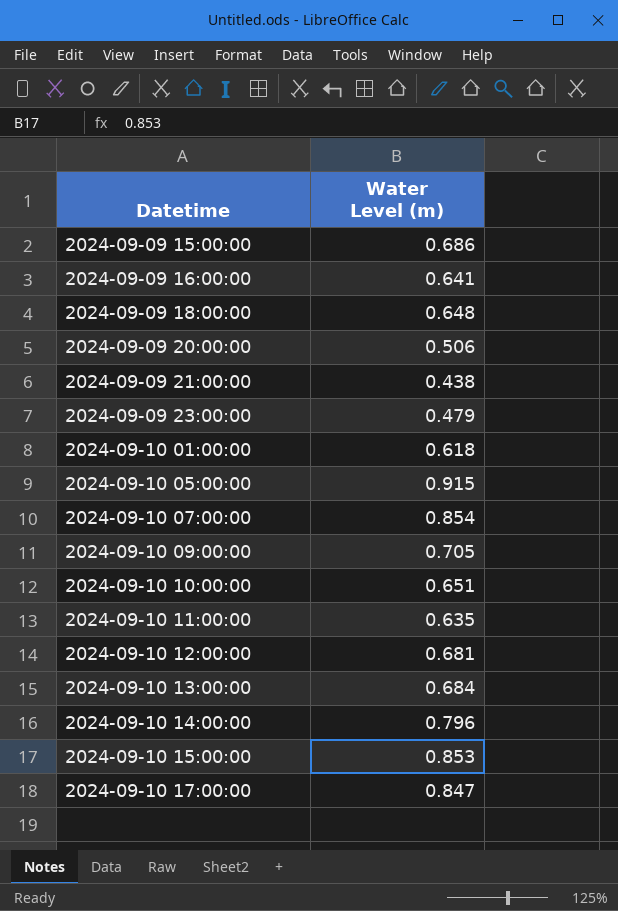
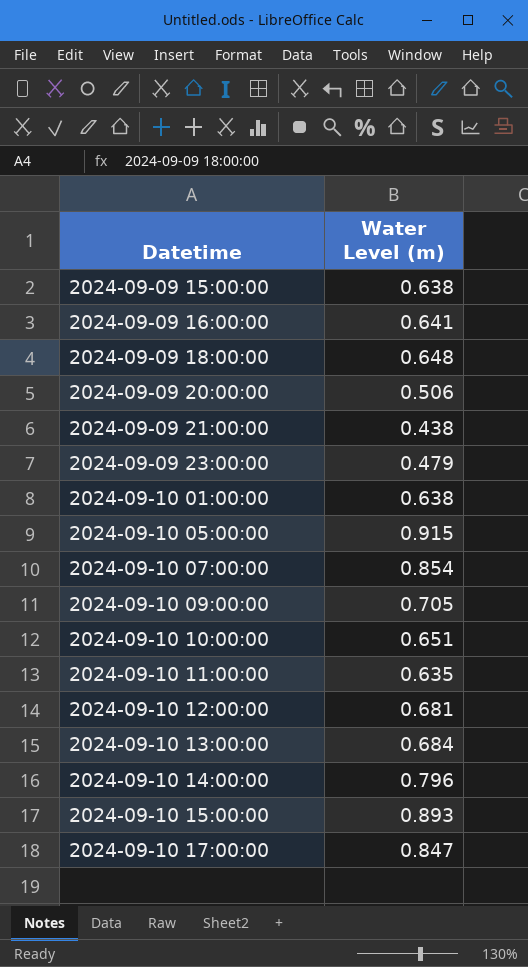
2024-09-09 15:00:00 | Water Level (m): 0.686 -> 0.638
2024-09-10 01:00:00 | Water Level (m): 0.618 -> 0.638
2024-09-10 15:00:00 | Water Level (m): 0.853 -> 0.893

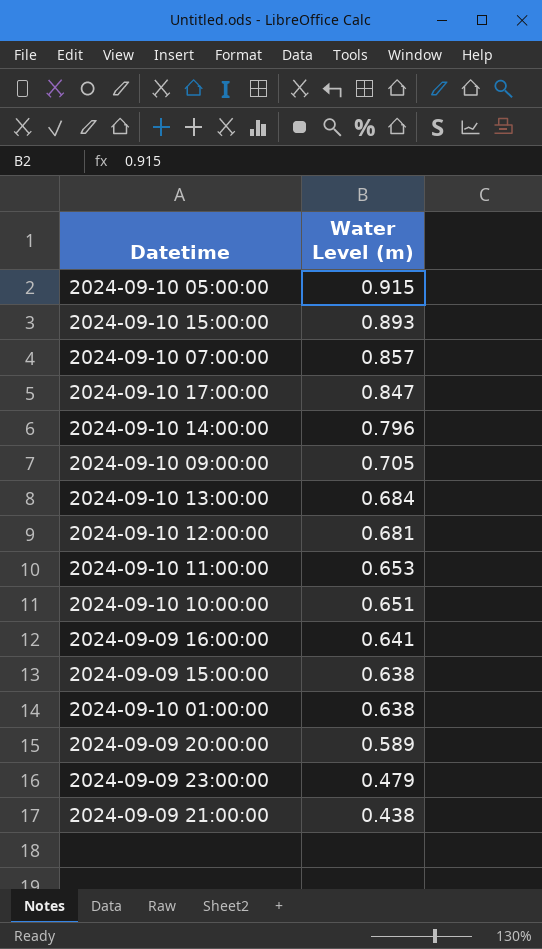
row order: Datetime ascending -> Water Level (m) descending
row 2024-09-09 18:00:00: 0.648 -> none
2024-09-10 07:00:00 | Water Level (m): 0.854 -> 0.857
2024-09-10 11:00:00 | Water Level (m): 0.635 -> 0.653
2024-09-09 20:00:00 | Water Level (m): 0.506 -> 0.589

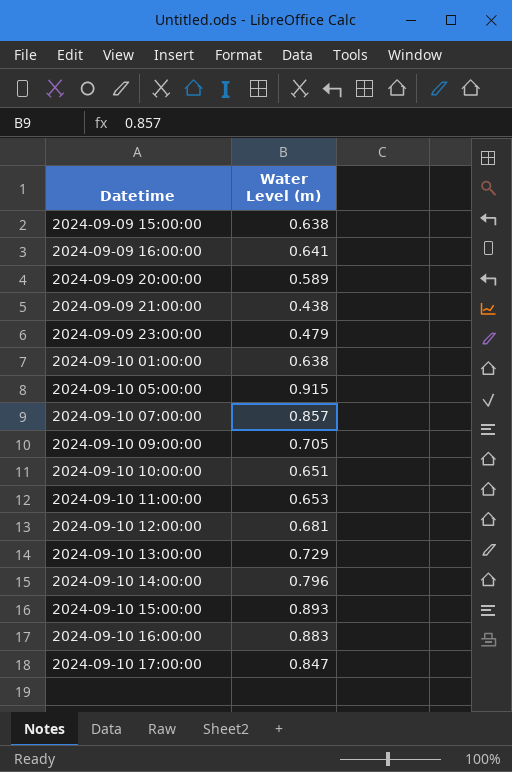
row order: Water Level (m) descending -> Datetime ascending
2024-09-10 13:00:00 | Water Level (m): 0.684 -> 0.729
row 2024-09-10 16:00:00: none -> 0.883

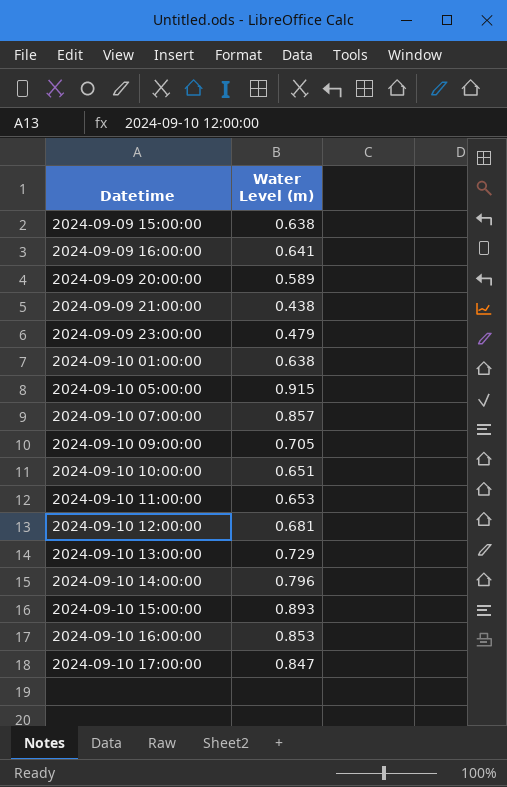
2024-09-10 16:00:00 | Water Level (m): 0.883 -> 0.853

